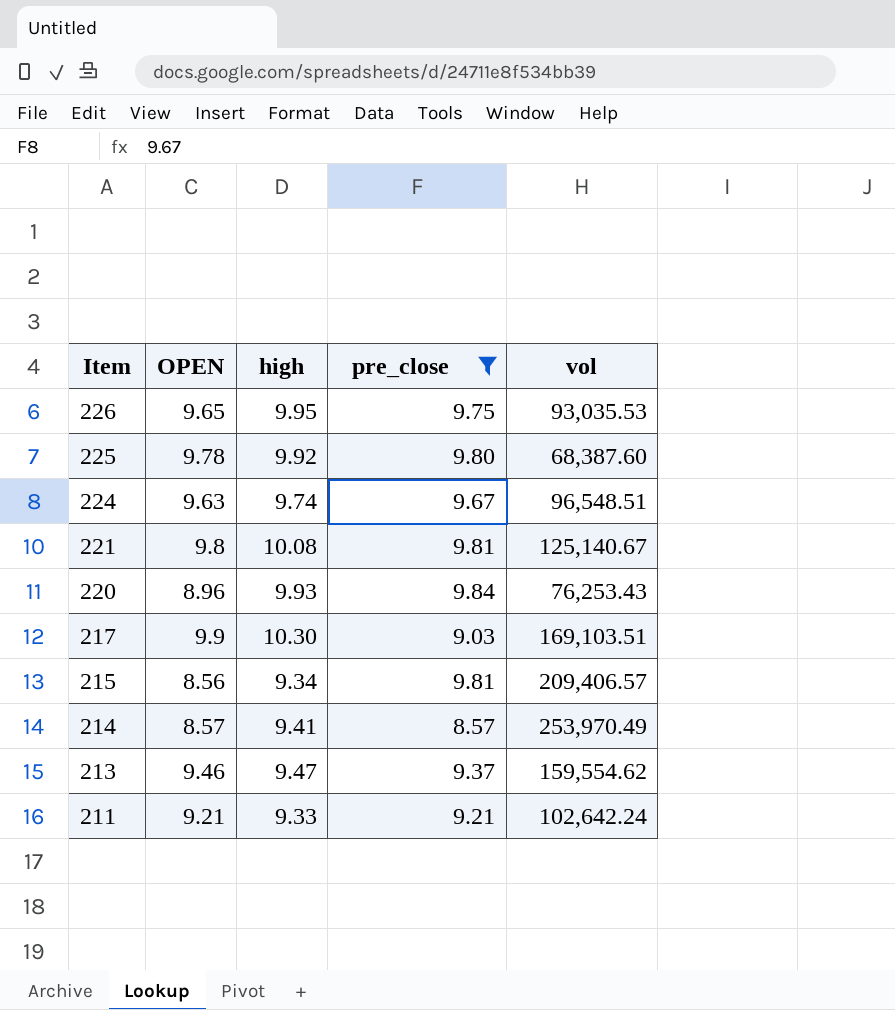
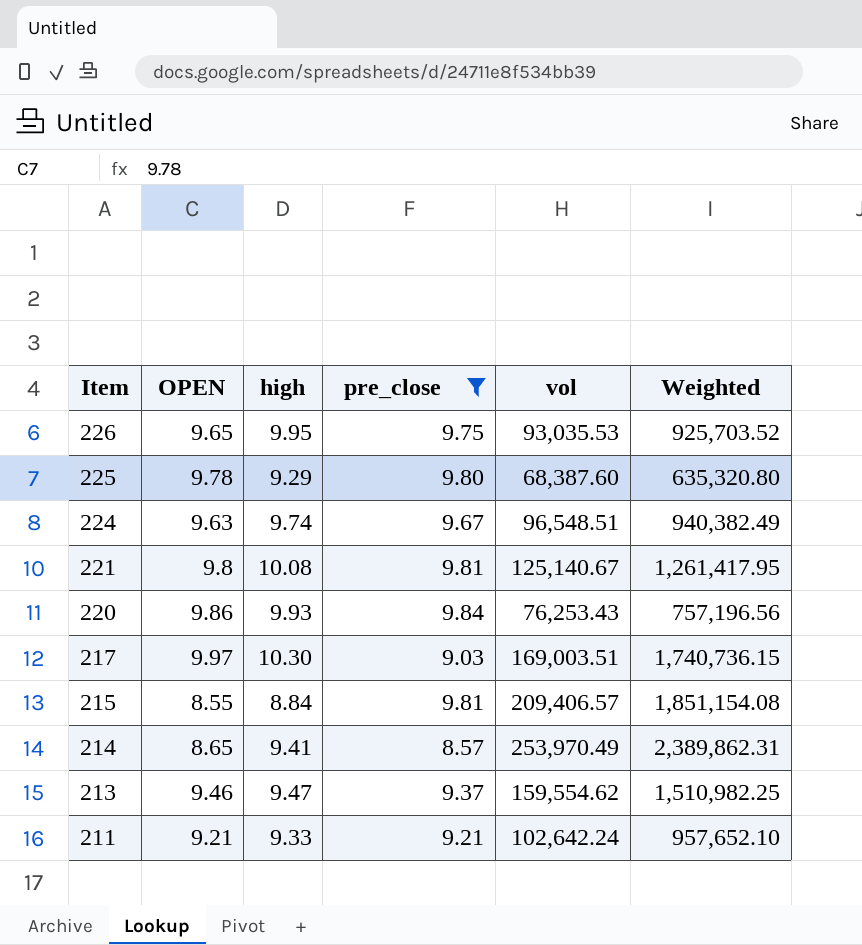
column Weighted | formula: none -> [high] * [vol]
225 | high: 9.92 -> 9.29
220 | OPEN: 8.96 -> 9.86
217 | OPEN: 9.9 -> 9.97
217 | vol: 169,103.51 -> 169,003.51
215 | OPEN: 8.56 -> 8.55
215 | high: 9.34 -> 8.84
214 | OPEN: 8.57 -> 8.65

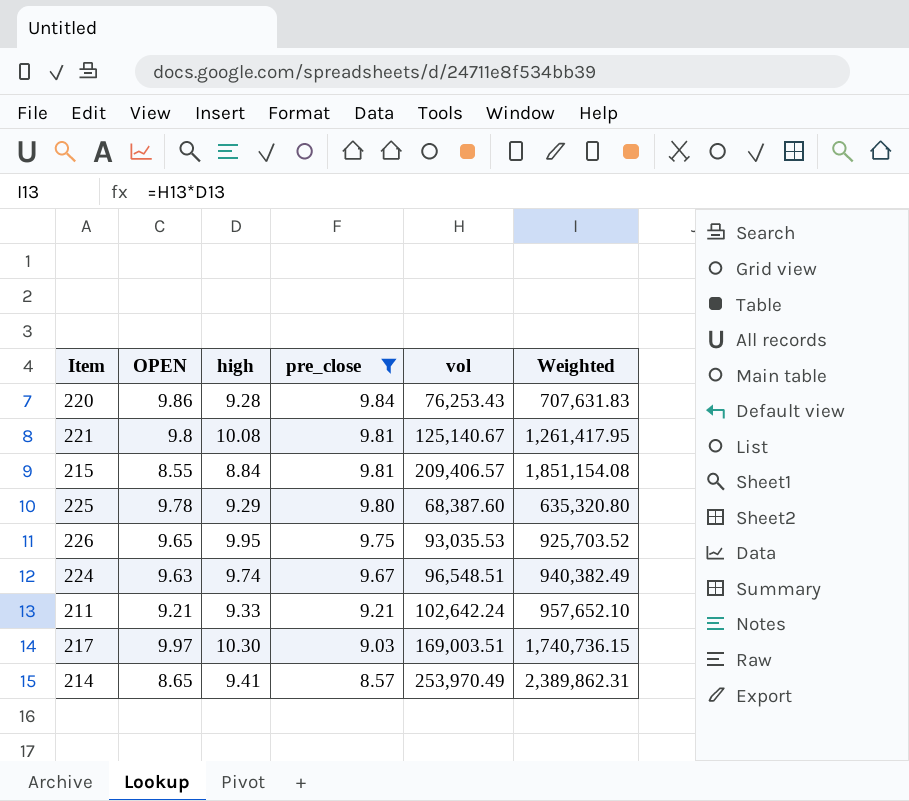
row order: Item descending -> pre_close descending
row 213: 9.46 | 9.47 | 9.37 | 159,554.62 | 1,510,982.25 -> none
220 | high: 9.93 -> 9.28
220 | Weighted: 757,196.56 -> 707,631.83

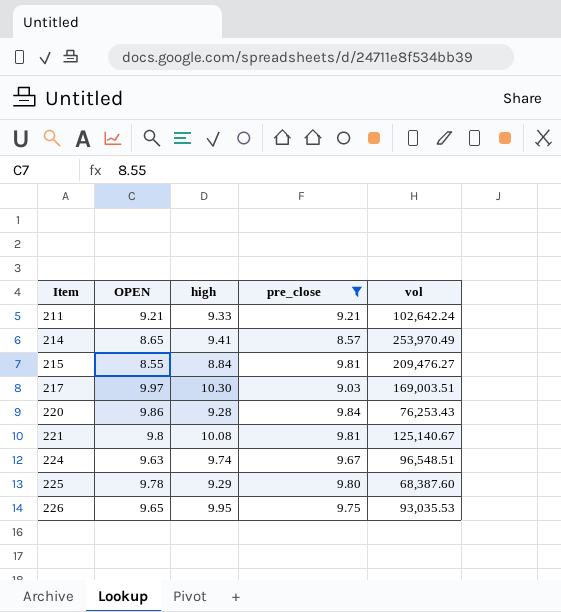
row order: pre_close descending -> Item ascending
column Weighted | formula: [high] * [vol] -> none
215 | vol: 209,406.57 -> 209,476.27

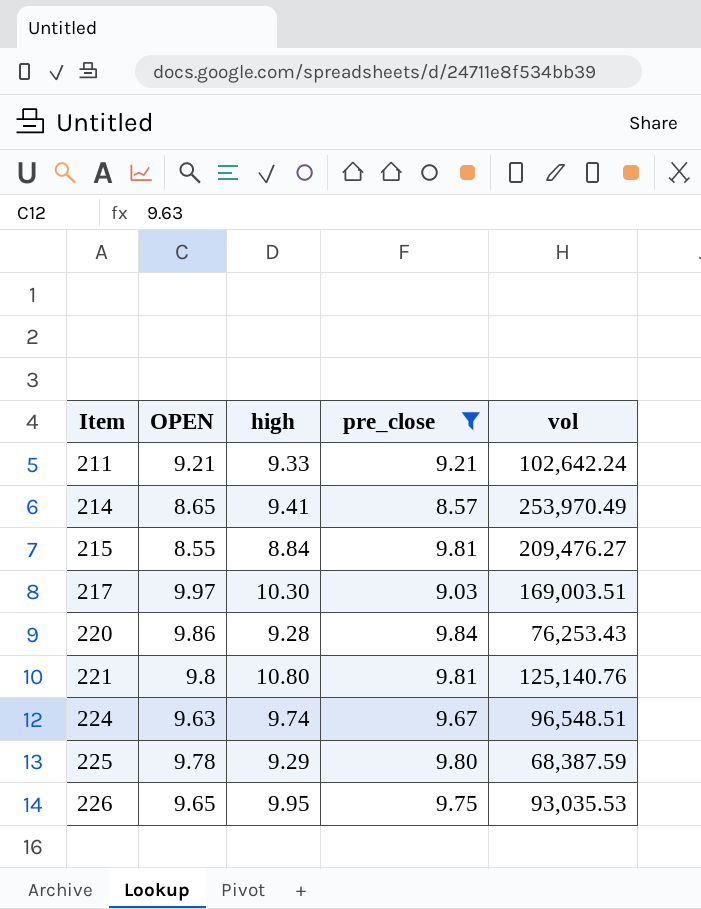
221 | high: 10.08 -> 10.80
221 | vol: 125,140.67 -> 125,140.76
225 | vol: 68,387.60 -> 68,387.59

